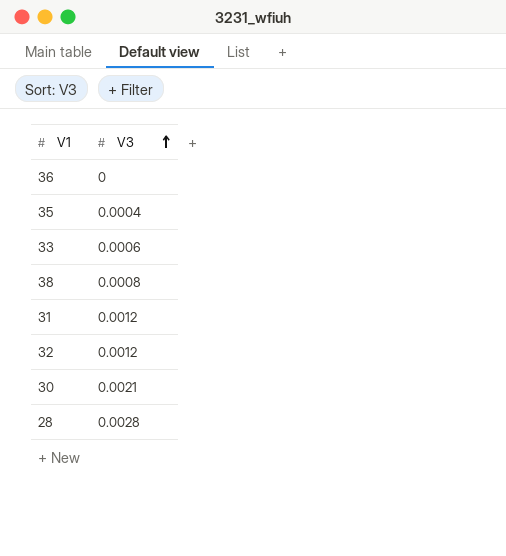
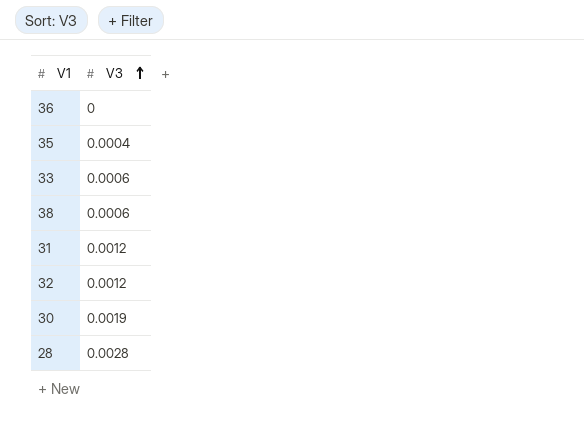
38 | V3: 0.0008 -> 0.0006
30 | V3: 0.0021 -> 0.0019

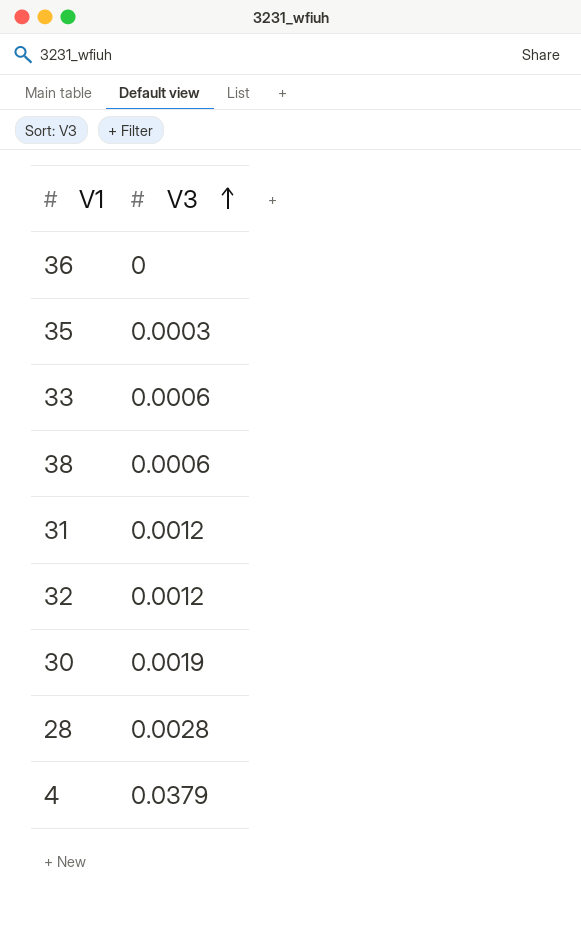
35 | V3: 0.0004 -> 0.0003
row 4: none -> 0.0379

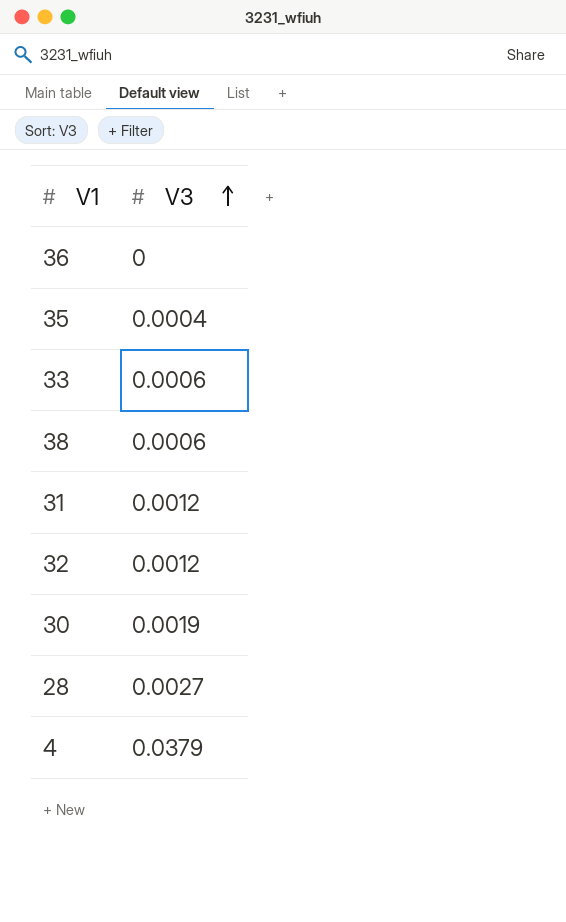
35 | V3: 0.0003 -> 0.0004
28 | V3: 0.0028 -> 0.0027

